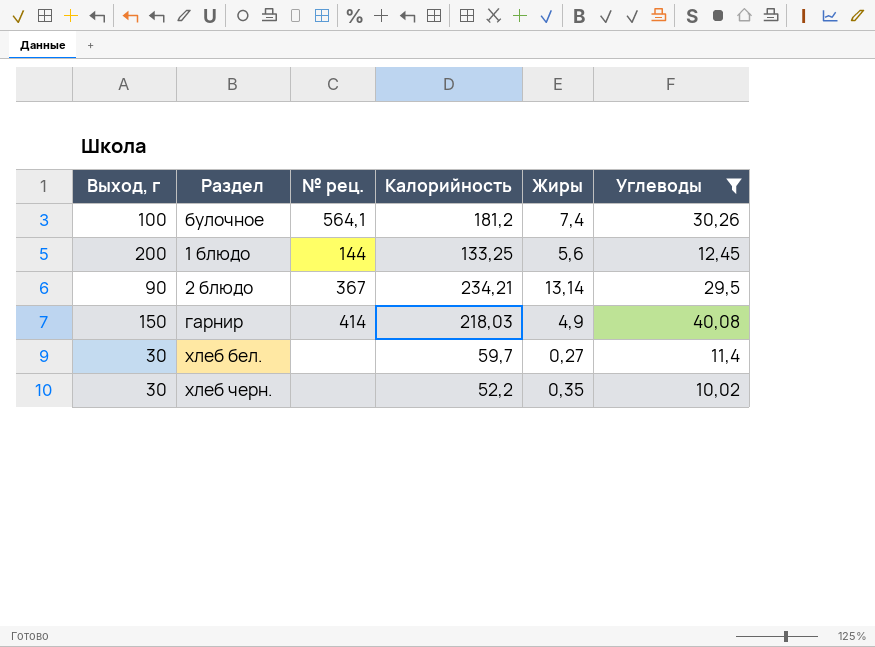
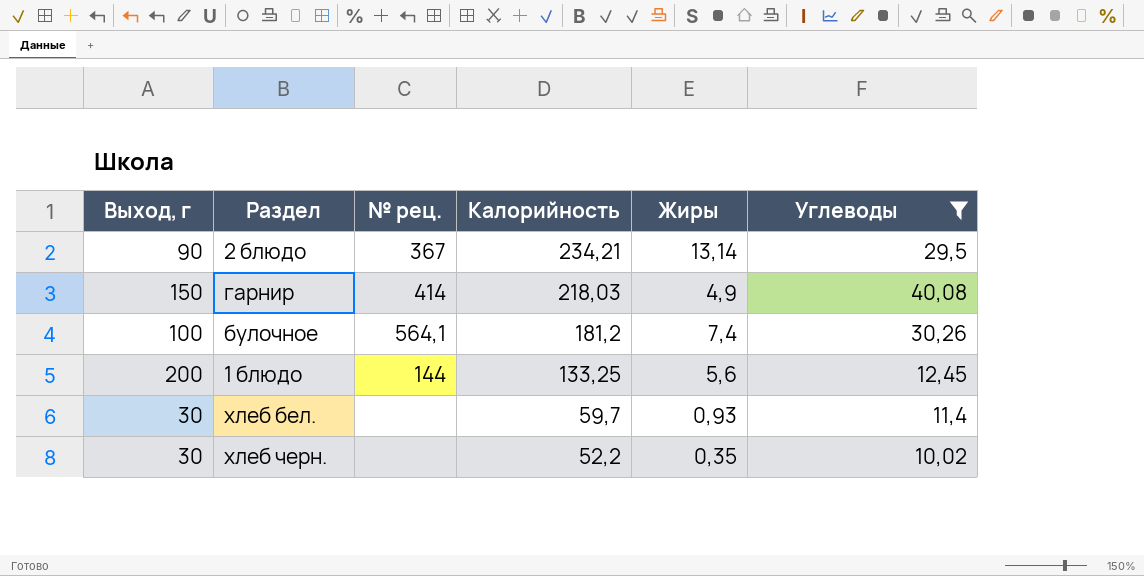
row order: none -> Калорийность descending
хлеб бел. | Жиры: 0,27 -> 0,93

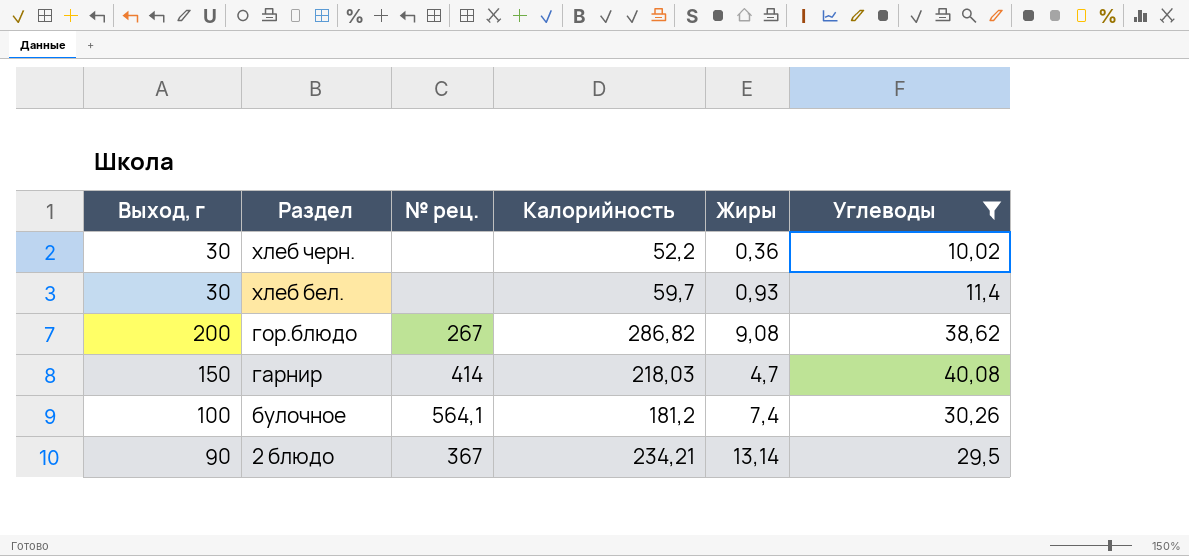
row order: Калорийность descending -> Раздел descending
row 1 блюдо: 200 | 144 | 133,25 | 5,6 | 12,45 -> none
хлеб черн. | Жиры: 0,35 -> 0,36
row гор.блюдо: none -> 200 | 267 | 286,82 | 9,08 | 38,62
гарнир | Жиры: 4,9 -> 4,7

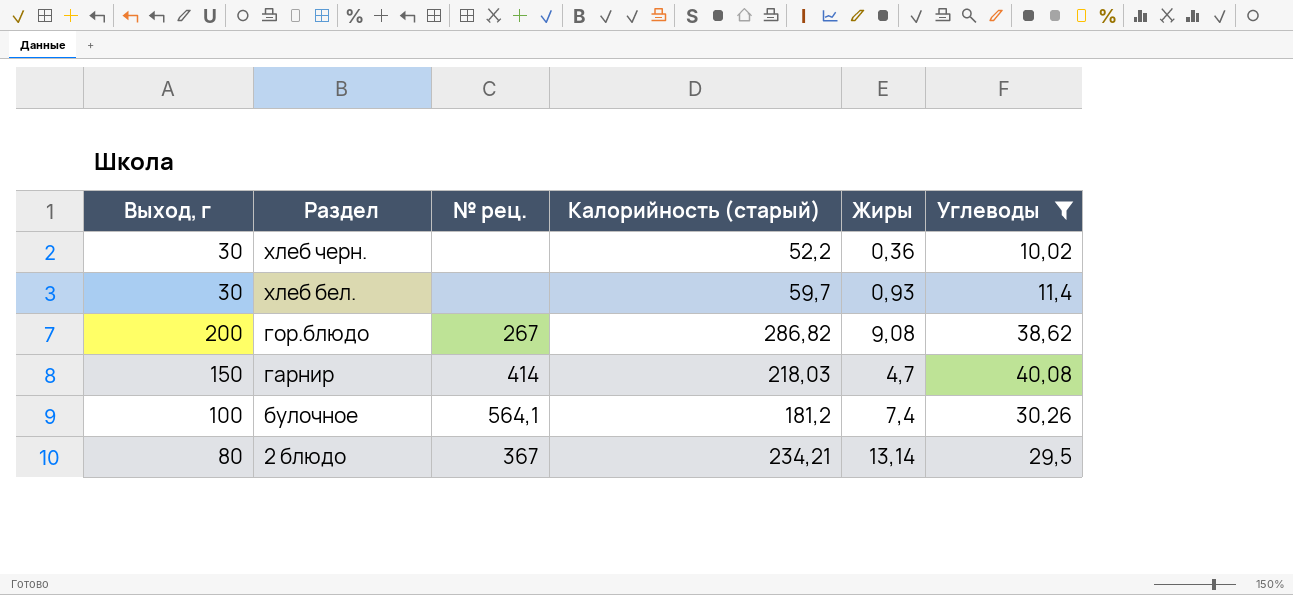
column name: Калорийность -> Калорийность (старый)
2 блюдо | Выход, г: 90 -> 80

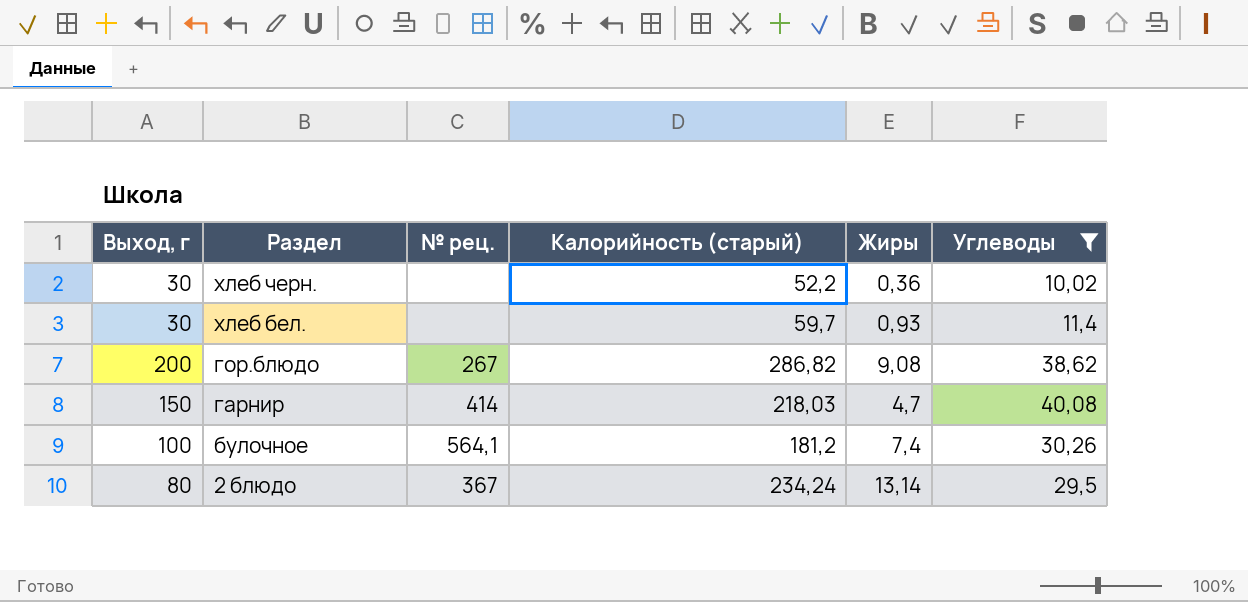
2 блюдо | Калорийность (старый): 234,21 -> 234,24

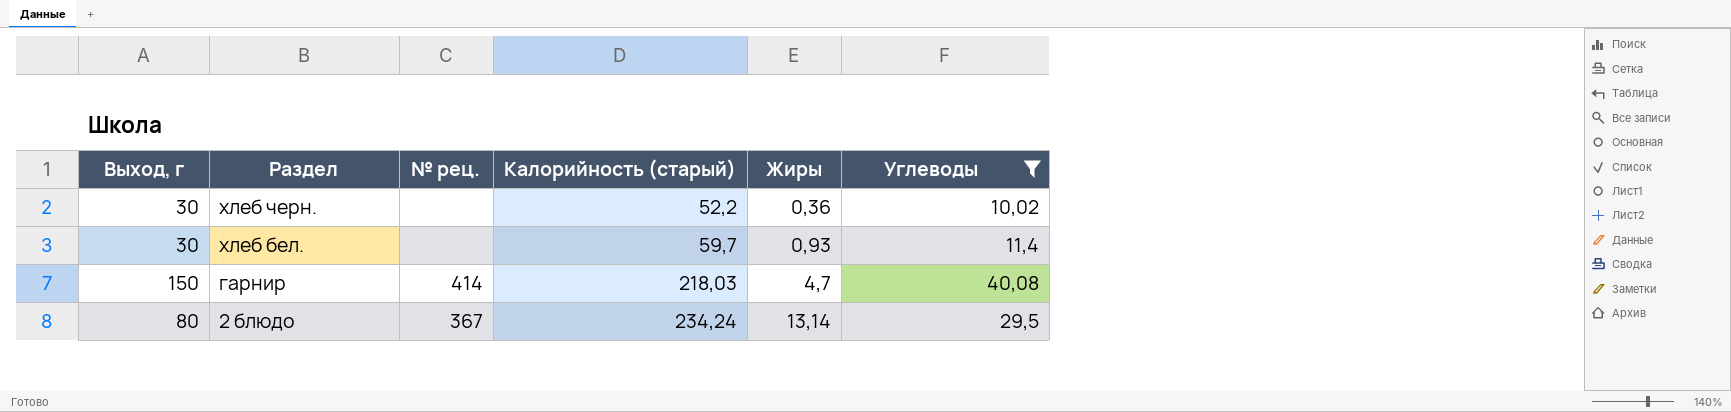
row гор.блюдо: 200 | 267 | 286,82 | 9,08 | 38,62 -> none
row булочное: 100 | 564,1 | 181,2 | 7,4 | 30,26 -> none

